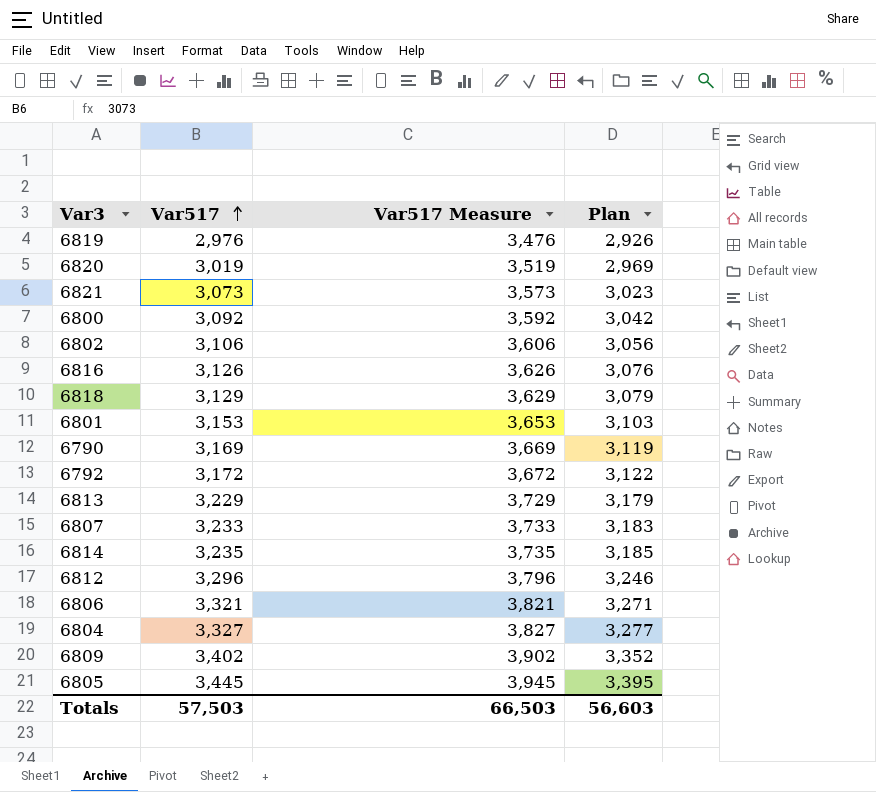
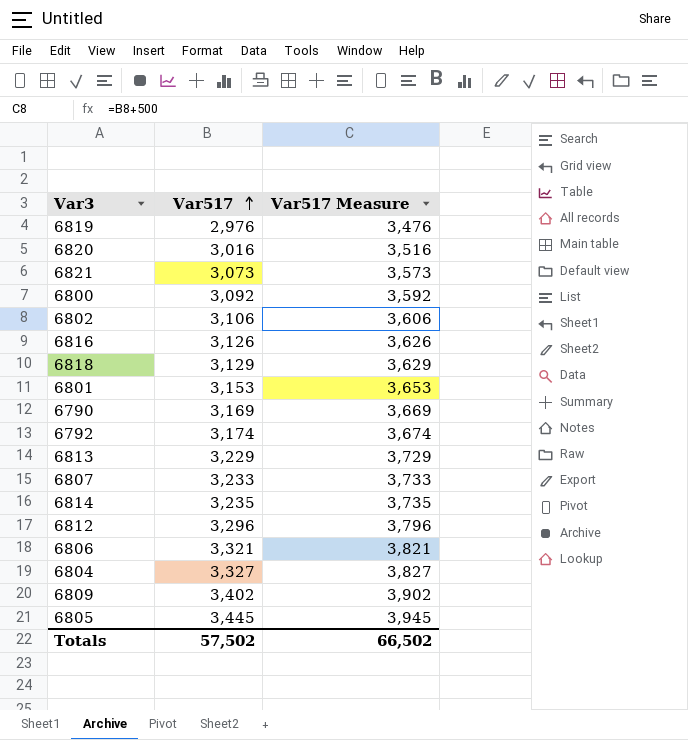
column Plan | formula: [Var517] - 50 -> none
6820 | Var517: 3,019 -> 3,016
6820 | Var517 Measure: 3,519 -> 3,516
6792 | Var517: 3,172 -> 3,174
6792 | Var517 Measure: 3,672 -> 3,674
Totals | Var517: 57,503 -> 57,502
Totals | Var517 Measure: 66,503 -> 66,502

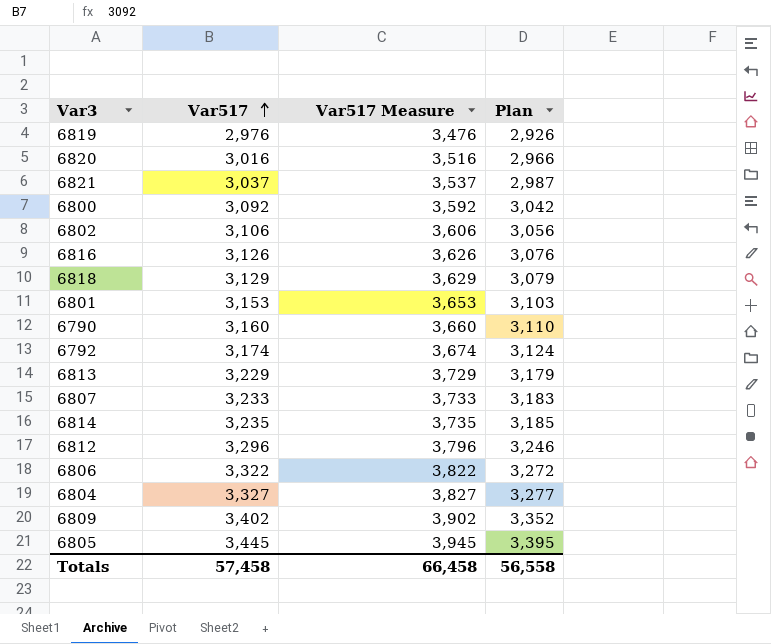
column Plan | formula: none -> [Var517] - 50
6821 | Var517: 3,073 -> 3,037
6821 | Var517 Measure: 3,573 -> 3,537
6790 | Var517: 3,169 -> 3,160
6790 | Var517 Measure: 3,669 -> 3,660
6806 | Var517: 3,321 -> 3,322
6806 | Var517 Measure: 3,821 -> 3,822
Totals | Var517: 57,502 -> 57,458
Totals | Var517 Measure: 66,502 -> 66,458

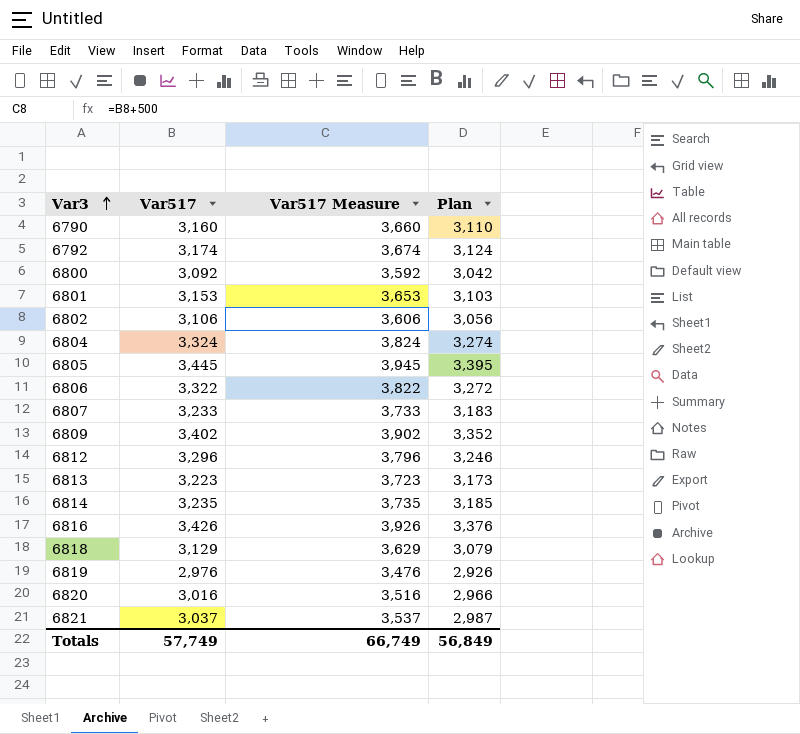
row order: Var517 ascending -> Var3 ascending
6804 | Var517: 3,327 -> 3,324
6804 | Var517 Measure: 3,827 -> 3,824
6804 | Plan: 3,277 -> 3,274
6813 | Var517: 3,229 -> 3,223
6813 | Var517 Measure: 3,729 -> 3,723
6813 | Plan: 3,179 -> 3,173
6816 | Var517: 3,126 -> 3,426
6816 | Var517 Measure: 3,626 -> 3,926
6816 | Plan: 3,076 -> 3,376
Totals | Var517: 57,458 -> 57,749
Totals | Var517 Measure: 66,458 -> 66,749
Totals | Plan: 56,558 -> 56,849

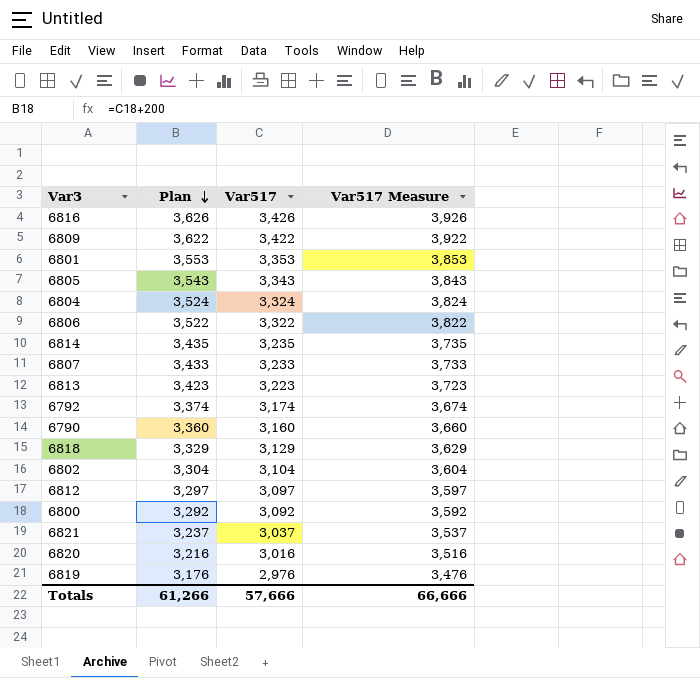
row order: Var3 ascending -> Plan descending
column Plan | formula: [Var517] - 50 -> [Var517] + 200
column Plan | position: 4 -> 2
6809 | Var517: 3,402 -> 3,422
6809 | Var517 Measure: 3,902 -> 3,922
6801 | Var517: 3,153 -> 3,353
6801 | Var517 Measure: 3,653 -> 3,853
6805 | Var517: 3,445 -> 3,343
6805 | Var517 Measure: 3,945 -> 3,843
6802 | Var517: 3,106 -> 3,104
6802 | Var517 Measure: 3,606 -> 3,604
6812 | Var517: 3,296 -> 3,097
6812 | Var517 Measure: 3,796 -> 3,597
Totals | Plan: 56,849 -> 61,266
Totals | Var517: 57,749 -> 57,666
Totals | Var517 Measure: 66,749 -> 66,666

